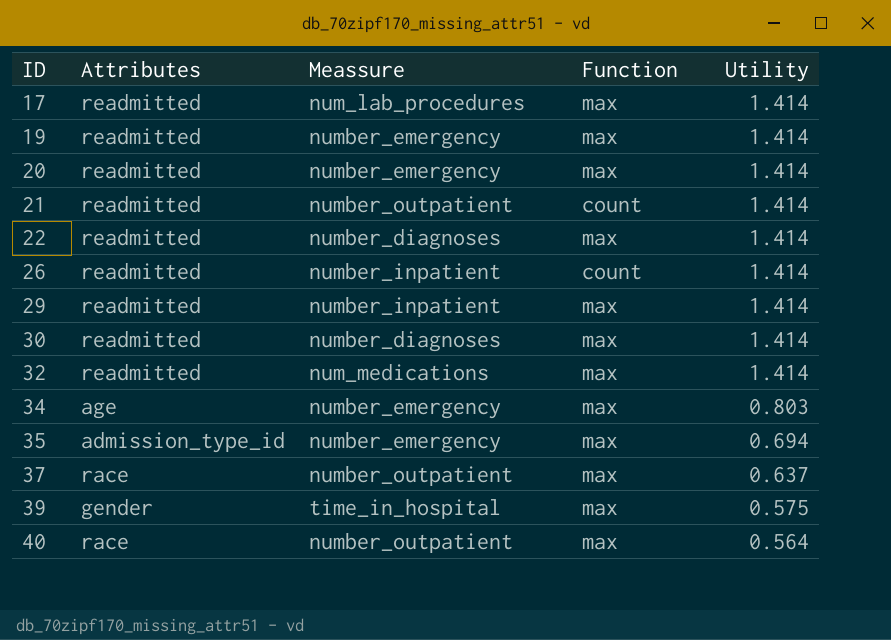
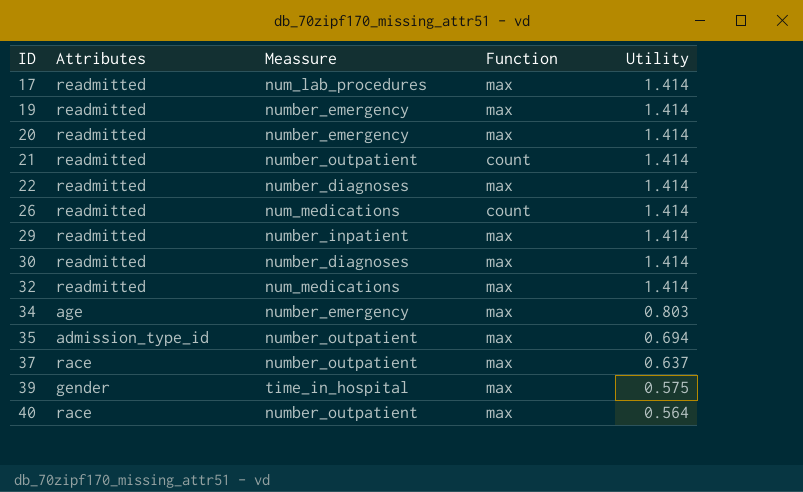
26 | Meassure: number_inpatient -> num_medications
35 | Meassure: number_emergency -> number_outpatient

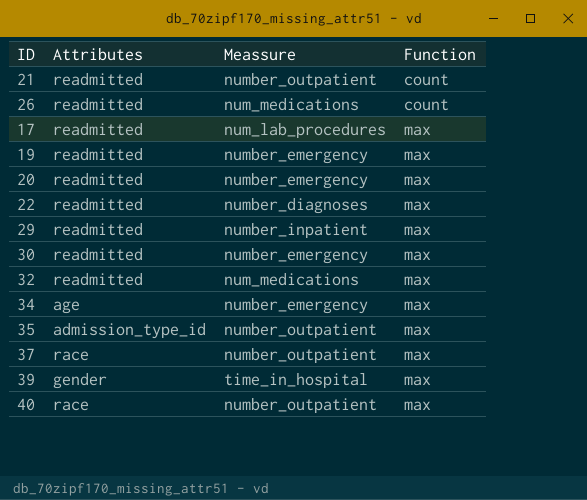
row order: ID ascending -> Function ascending
column Utility | position: 5 -> none
30 | Meassure: number_diagnoses -> number_emergency

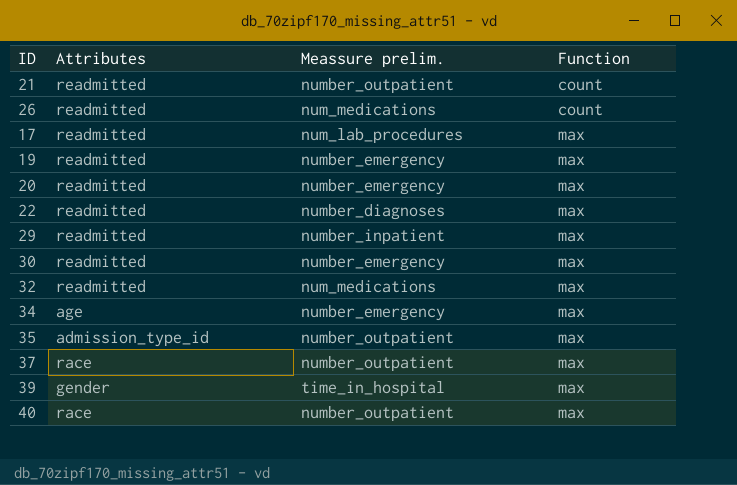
column name: Meassure -> Meassure prelim.

